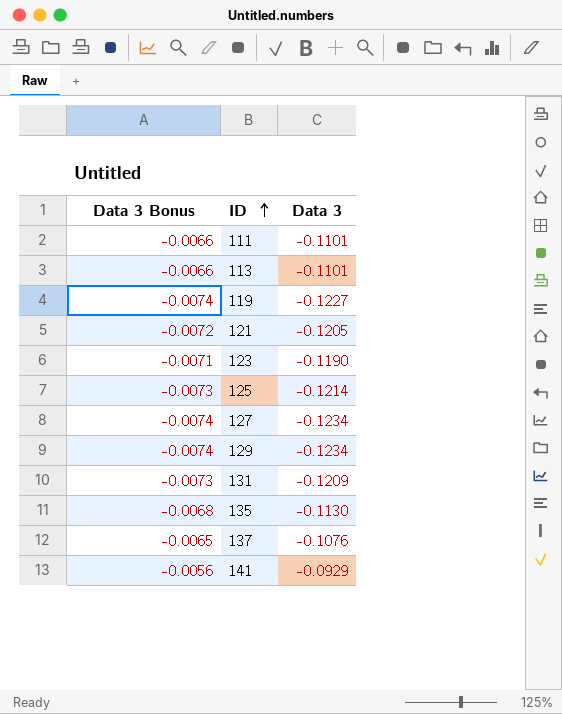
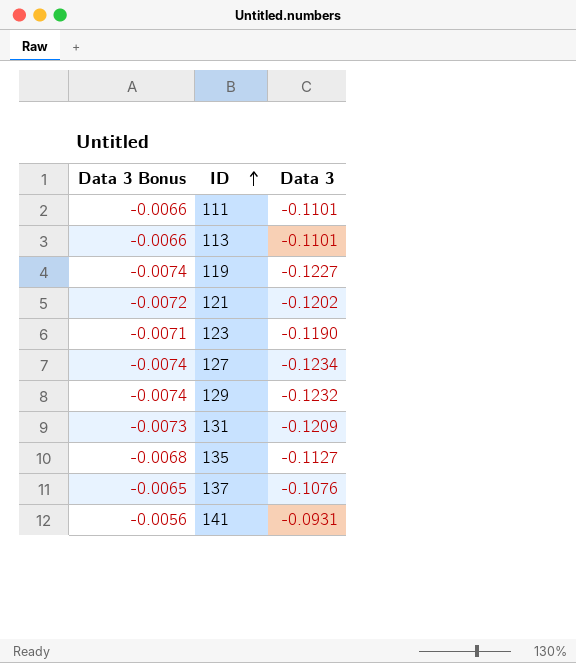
row 125: -0.0073 | -0.1214 -> none
121 | Data 3: -0.1205 -> -0.1202
129 | Data 3: -0.1234 -> -0.1232
135 | Data 3: -0.1130 -> -0.1127
141 | Data 3: -0.0929 -> -0.0931

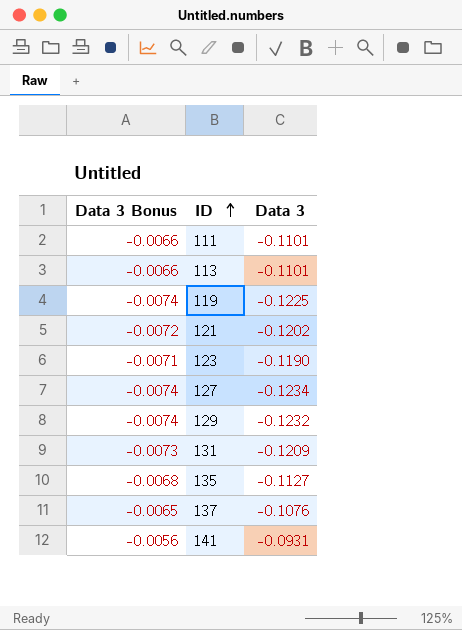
119 | Data 3: -0.1227 -> -0.1225

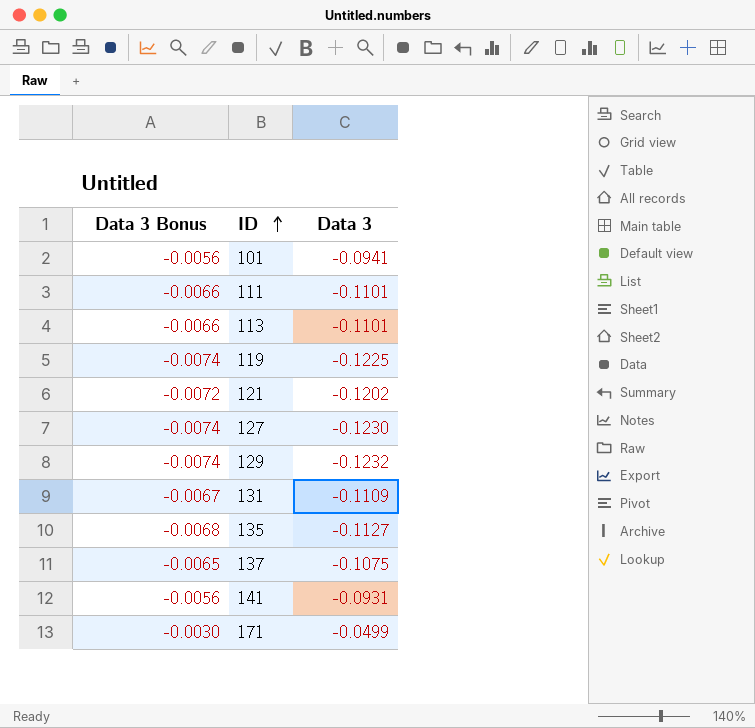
row 123: -0.0071 | -0.1190 -> none
row 101: none -> -0.0056 | -0.0941
127 | Data 3: -0.1234 -> -0.1230
131 | Data 3 Bonus: -0.0073 -> -0.0067
131 | Data 3: -0.1209 -> -0.1109
137 | Data 3: -0.1076 -> -0.1075
row 171: none -> -0.0030 | -0.0499

